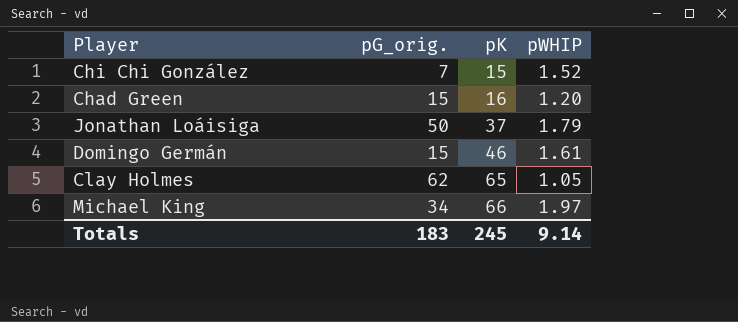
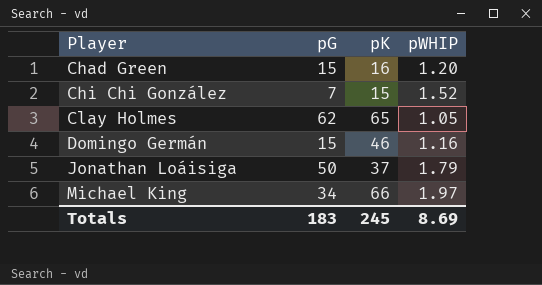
row order: pK ascending -> Player ascending
column name: pG_orig. -> pG
Domingo Germán | pWHIP: 1.61 -> 1.16
Totals | pWHIP: 9.14 -> 8.69

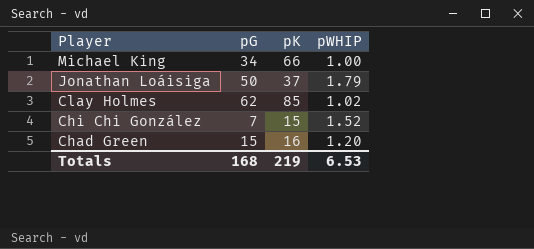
row order: Player ascending -> Player descending
row Domingo Germán: 15 | 46 | 1.16 -> none
Michael King | pWHIP: 1.97 -> 1.00
Clay Holmes | pK: 65 -> 85
Clay Holmes | pWHIP: 1.05 -> 1.02
Totals | pG: 183 -> 168
Totals | pK: 245 -> 219
Totals | pWHIP: 8.69 -> 6.53

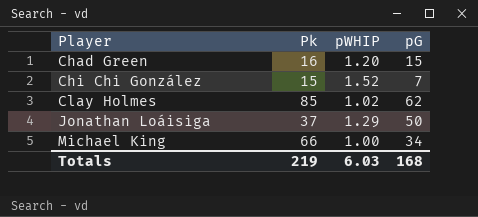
row order: Player descending -> Player ascending
column name: pK -> Pk
column pG | position: 2 -> 4
Jonathan Loáisiga | pWHIP: 1.79 -> 1.29
Totals | pWHIP: 6.53 -> 6.03

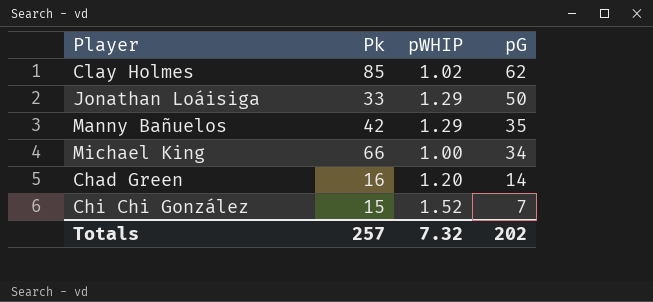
row order: Player ascending -> pG descending
Jonathan Loáisiga | Pk: 37 -> 33
row Manny Bañuelos: none -> 42 | 1.29 | 35
Chad Green | pG: 15 -> 14
Totals | Pk: 219 -> 257
Totals | pWHIP: 6.03 -> 7.32
Totals | pG: 168 -> 202

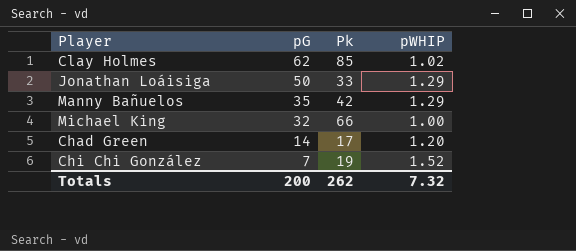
column pG | position: 4 -> 2
Michael King | pG: 34 -> 32
Chad Green | Pk: 16 -> 17
Chi Chi González | Pk: 15 -> 19
Totals | pG: 202 -> 200
Totals | Pk: 257 -> 262

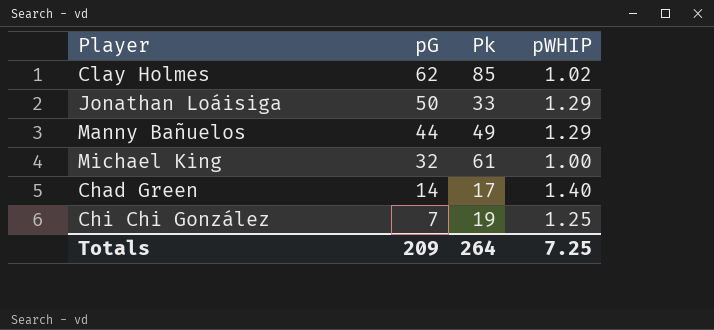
Manny Bañuelos | pG: 35 -> 44
Manny Bañuelos | Pk: 42 -> 49
Michael King | Pk: 66 -> 61
Chad Green | pWHIP: 1.20 -> 1.40
Chi Chi González | pWHIP: 1.52 -> 1.25
Totals | pG: 200 -> 209
Totals | Pk: 262 -> 264
Totals | pWHIP: 7.32 -> 7.25

